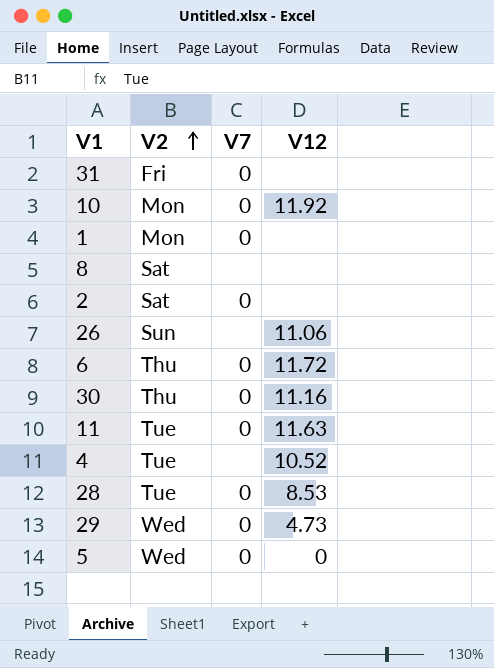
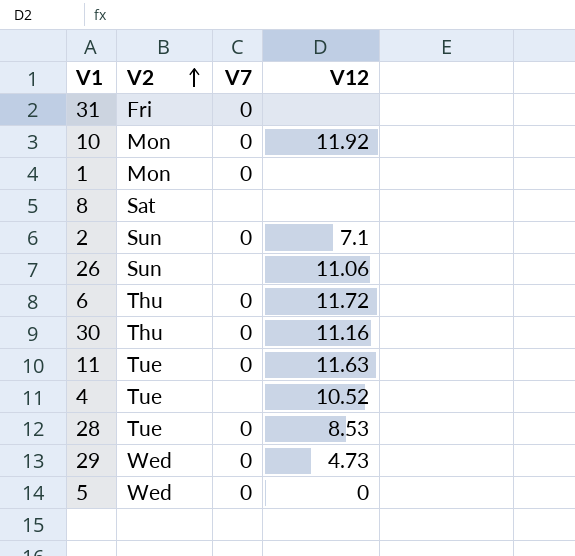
2 | V2: Sat -> Sun
2 | V12: none -> 7.1

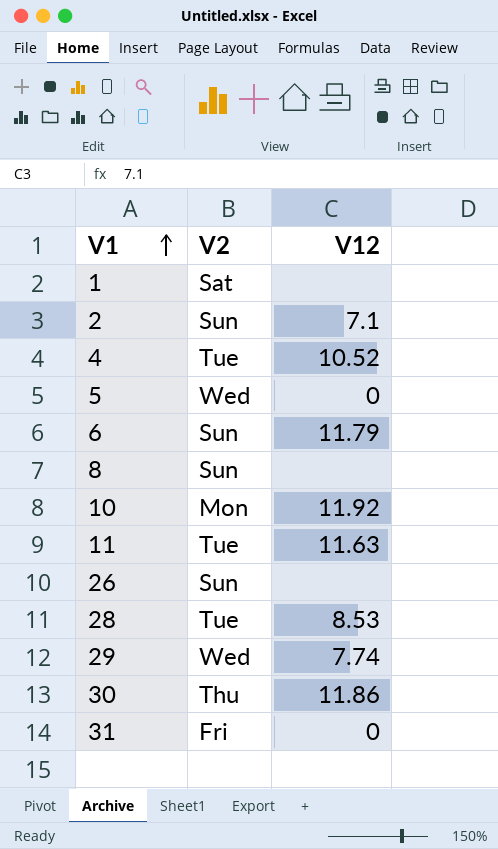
row order: V2 ascending -> V1 ascending
column V7 | position: 3 -> none
1 | V2: Mon -> Sat
6 | V2: Thu -> Sun
6 | V12: 11.72 -> 11.79
8 | V2: Sat -> Sun
26 | V12: 11.06 -> none
29 | V12: 4.73 -> 7.74
30 | V12: 11.16 -> 11.86
31 | V12: none -> 0

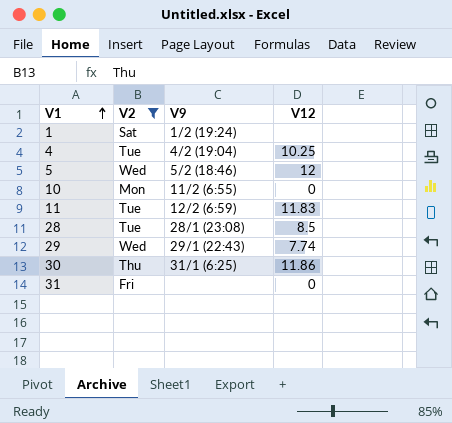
filter: none -> V2 != Sun
column V9 | position: none -> 3
4 | V12: 10.52 -> 10.25
5 | V12: 0 -> 12
10 | V12: 11.92 -> 0
11 | V12: 11.63 -> 11.83
28 | V12: 8.53 -> 8.5

